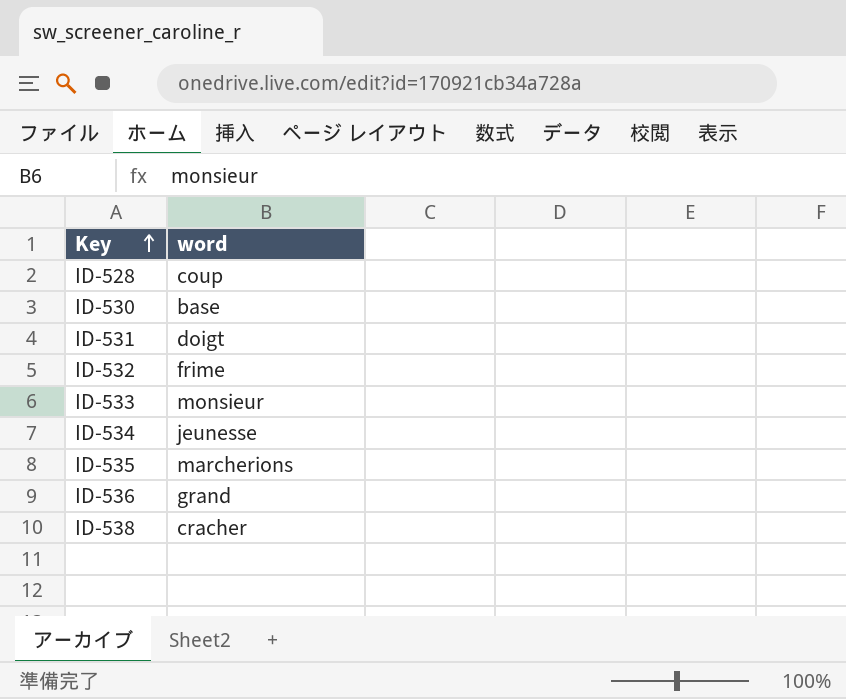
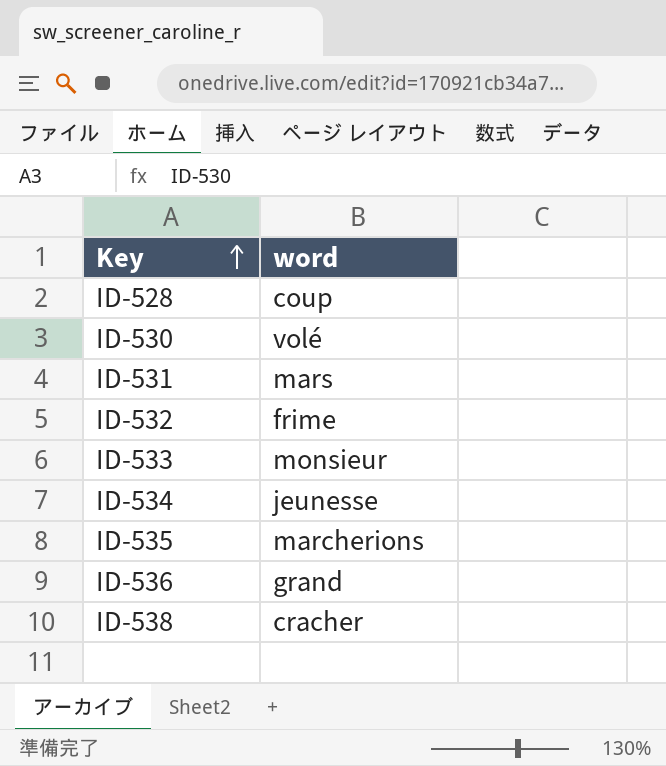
ID-530 | word: base -> volé
ID-531 | word: doigt -> mars

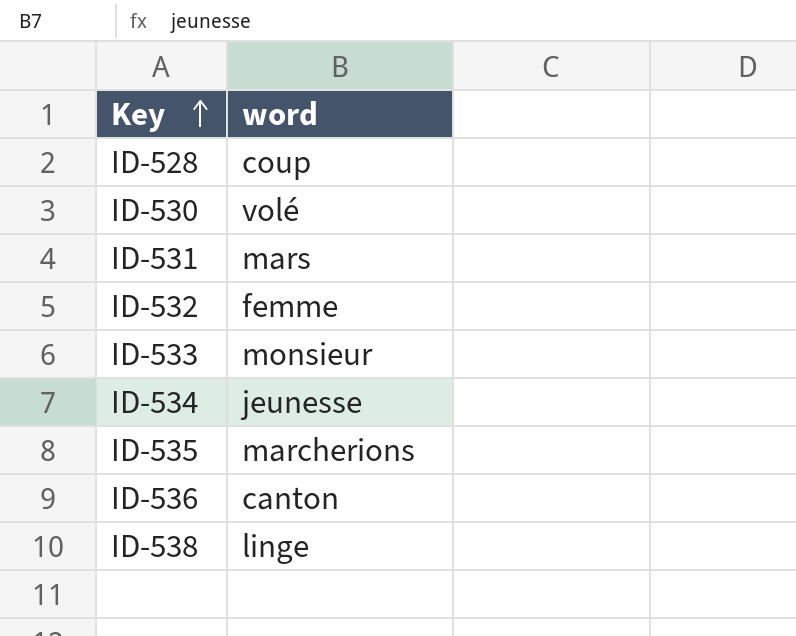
ID-532 | word: frime -> femme
ID-536 | word: grand -> canton
ID-538 | word: cracher -> linge

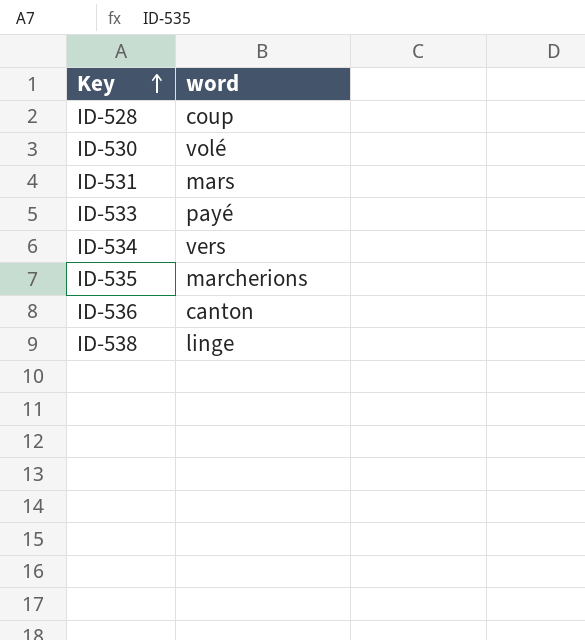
row ID-532: femme -> none
ID-533 | word: monsieur -> payé
ID-534 | word: jeunesse -> vers

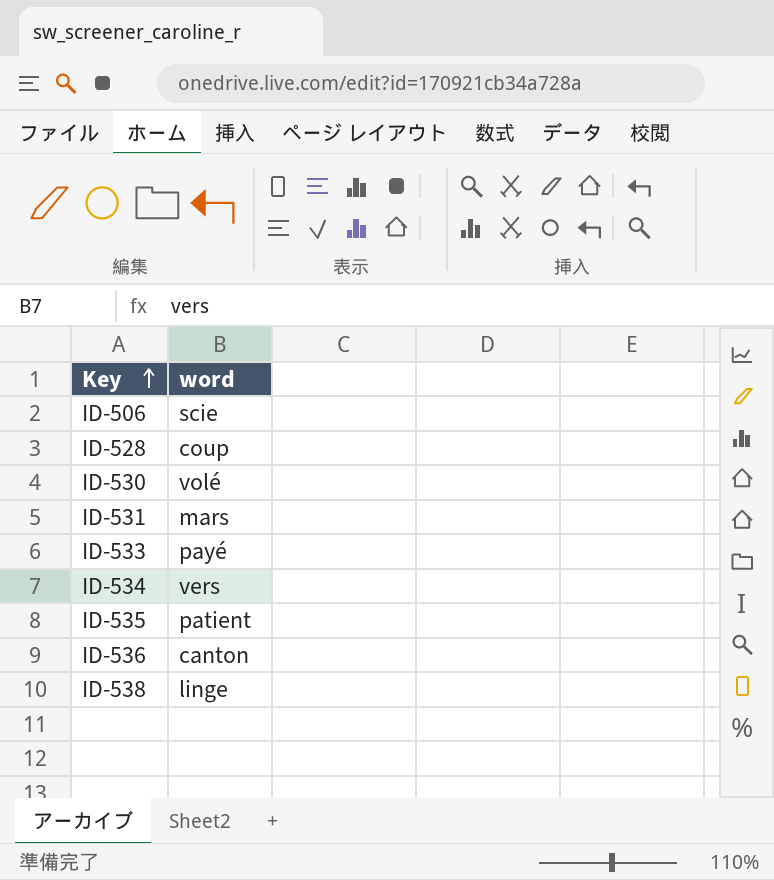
row ID-506: none -> scie
ID-535 | word: marcherions -> patient

